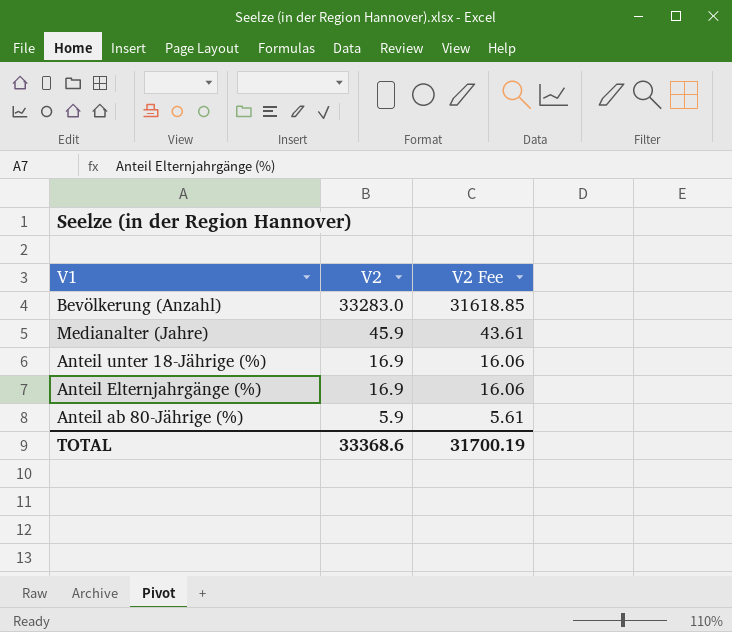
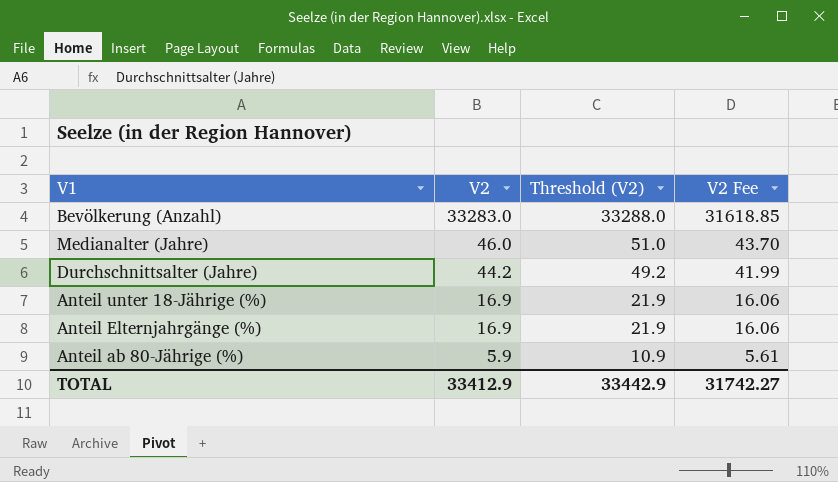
column Threshold (V2) | formula: none -> [V2] + 5
Medianalter (Jahre) | V2: 45.9 -> 46.0
Medianalter (Jahre) | V2 Fee: 43.61 -> 43.70
row Durchschnittsalter (Jahre): none -> 44.2 | 49.2 | 41.99
TOTAL | V2: 33368.6 -> 33412.9
TOTAL | V2 Fee: 31700.19 -> 31742.27

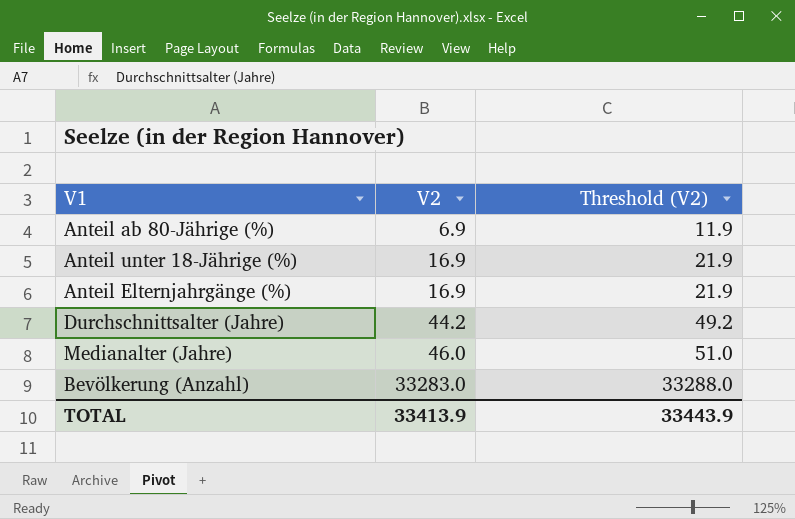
row order: V2 descending -> V2 ascending
column V2 Fee | formula: [V2] * 0.95 -> none
Anteil ab 80-Jährige (%) | V2: 5.9 -> 6.9
Anteil ab 80-Jährige (%) | Threshold (V2): 10.9 -> 11.9
TOTAL | V2: 33412.9 -> 33413.9
TOTAL | Threshold (V2): 33442.9 -> 33443.9

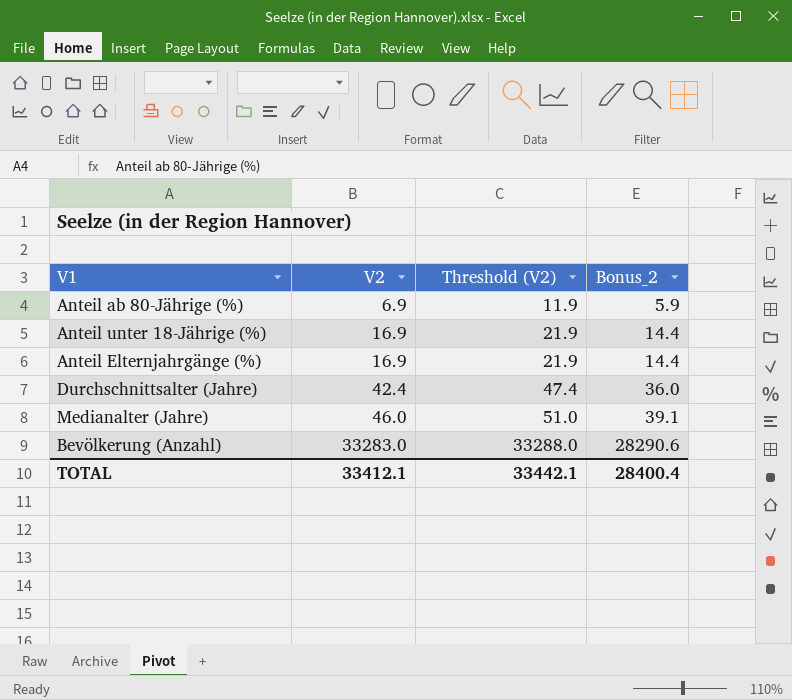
column Bonus_2 | formula: none -> [V2] * 0.85
Durchschnittsalter (Jahre) | V2: 44.2 -> 42.4
Durchschnittsalter (Jahre) | Threshold (V2): 49.2 -> 47.4
TOTAL | V2: 33413.9 -> 33412.1
TOTAL | Threshold (V2): 33443.9 -> 33442.1

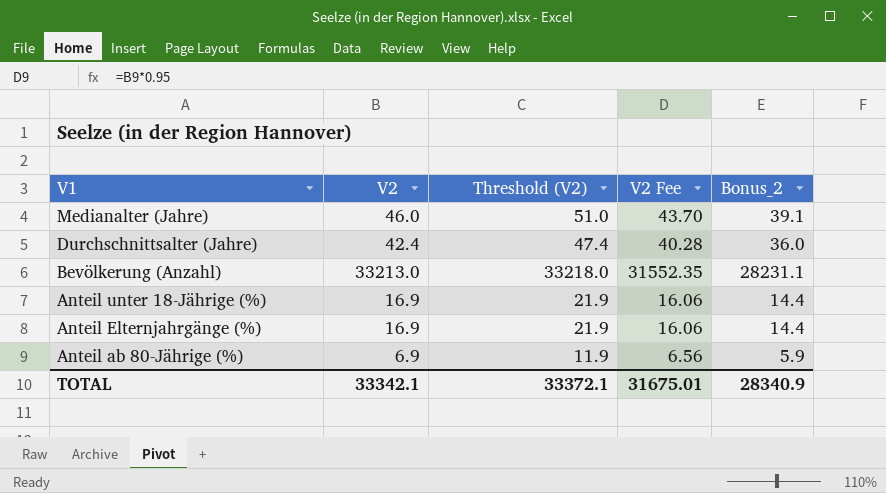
row order: V2 ascending -> V1 descending
column V2 Fee | formula: none -> [V2] * 0.95
Bevölkerung (Anzahl) | V2: 33283.0 -> 33213.0
Bevölkerung (Anzahl) | Threshold (V2): 33288.0 -> 33218.0
Bevölkerung (Anzahl) | Bonus_2: 28290.6 -> 28231.1
TOTAL | V2: 33412.1 -> 33342.1
TOTAL | Threshold (V2): 33442.1 -> 33372.1
TOTAL | Bonus_2: 28400.4 -> 28340.9

